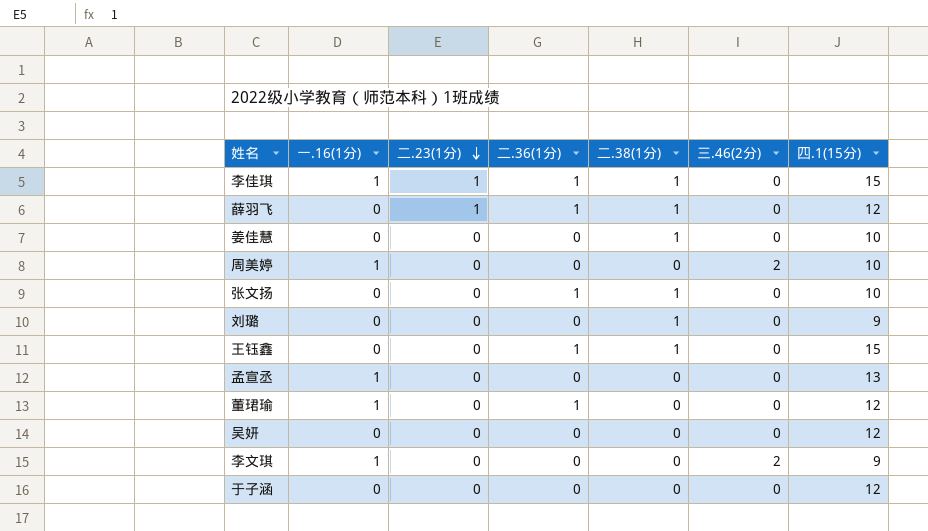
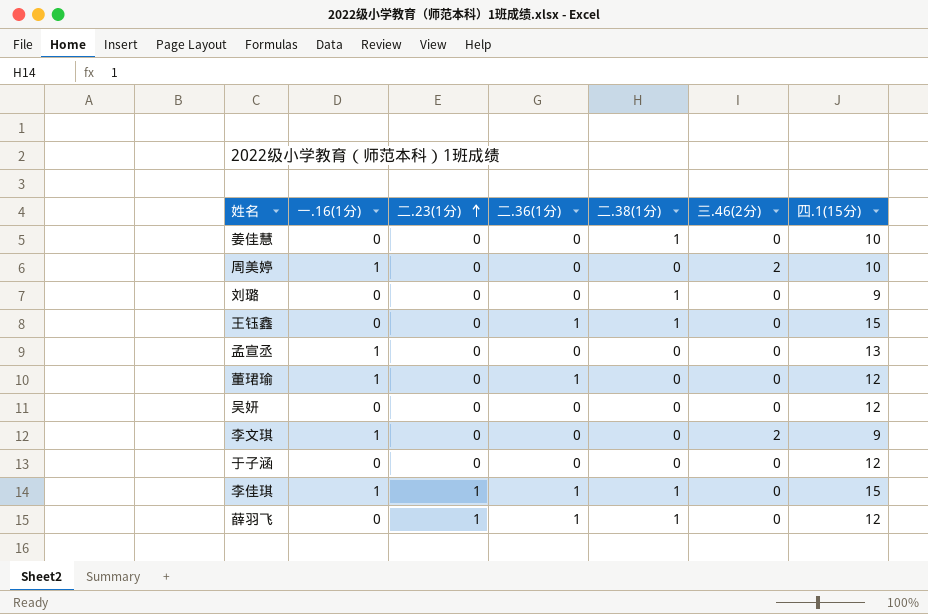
row order: 二.23(1分) descending -> 二.23(1分) ascending
row 张文扬: 0 | 0 | 1 | 1 | 0 | 10 -> none

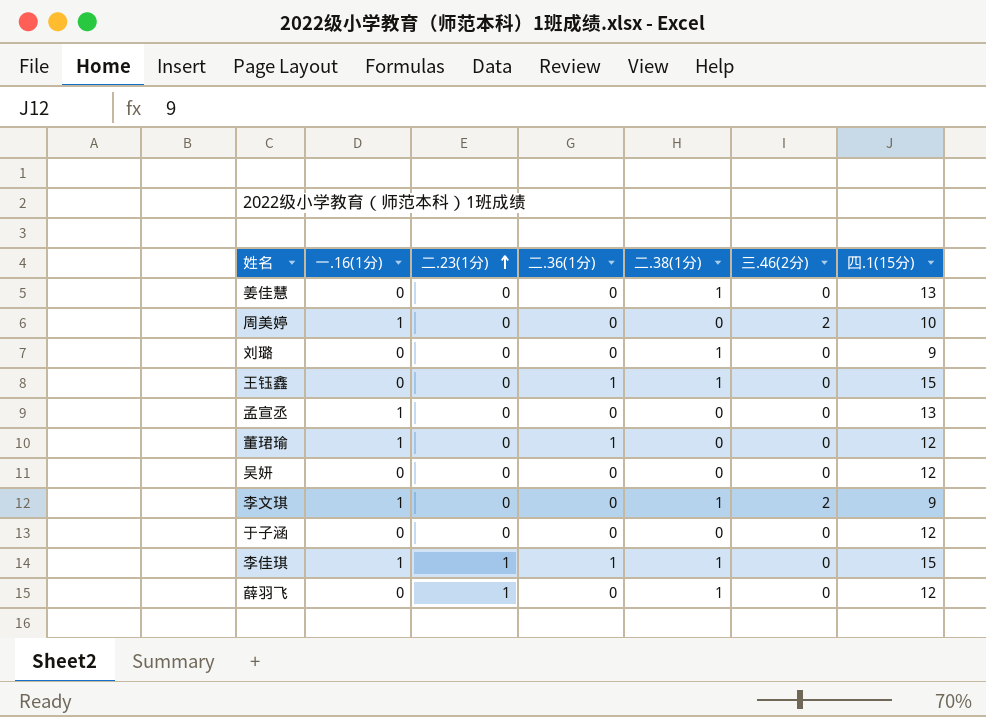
姜佳慧 | 四.1(15分): 10 -> 13
李文琪 | 二.38(1分): 0 -> 1
薛羽飞 | 二.36(1分): 1 -> 0

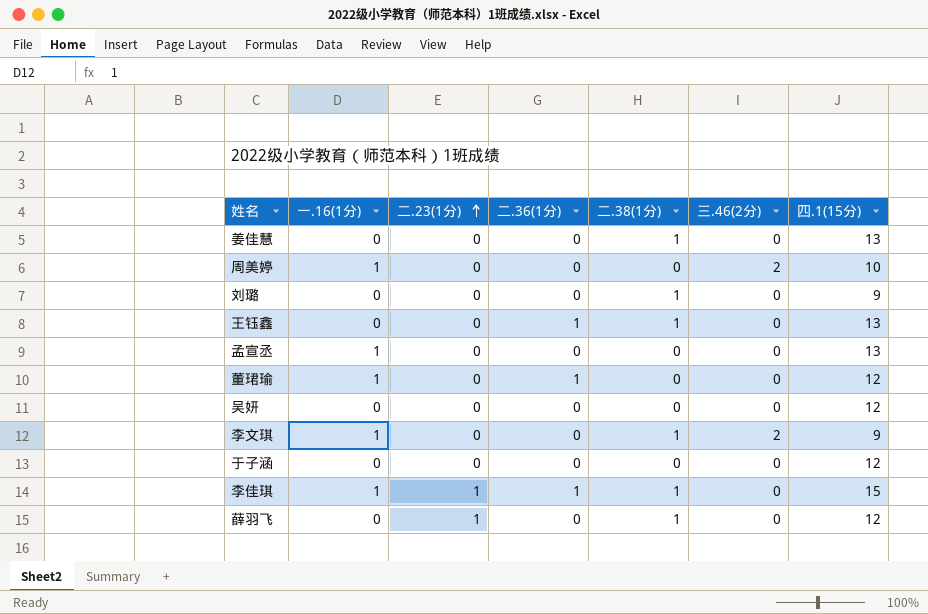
王钰鑫 | 四.1(15分): 15 -> 13

